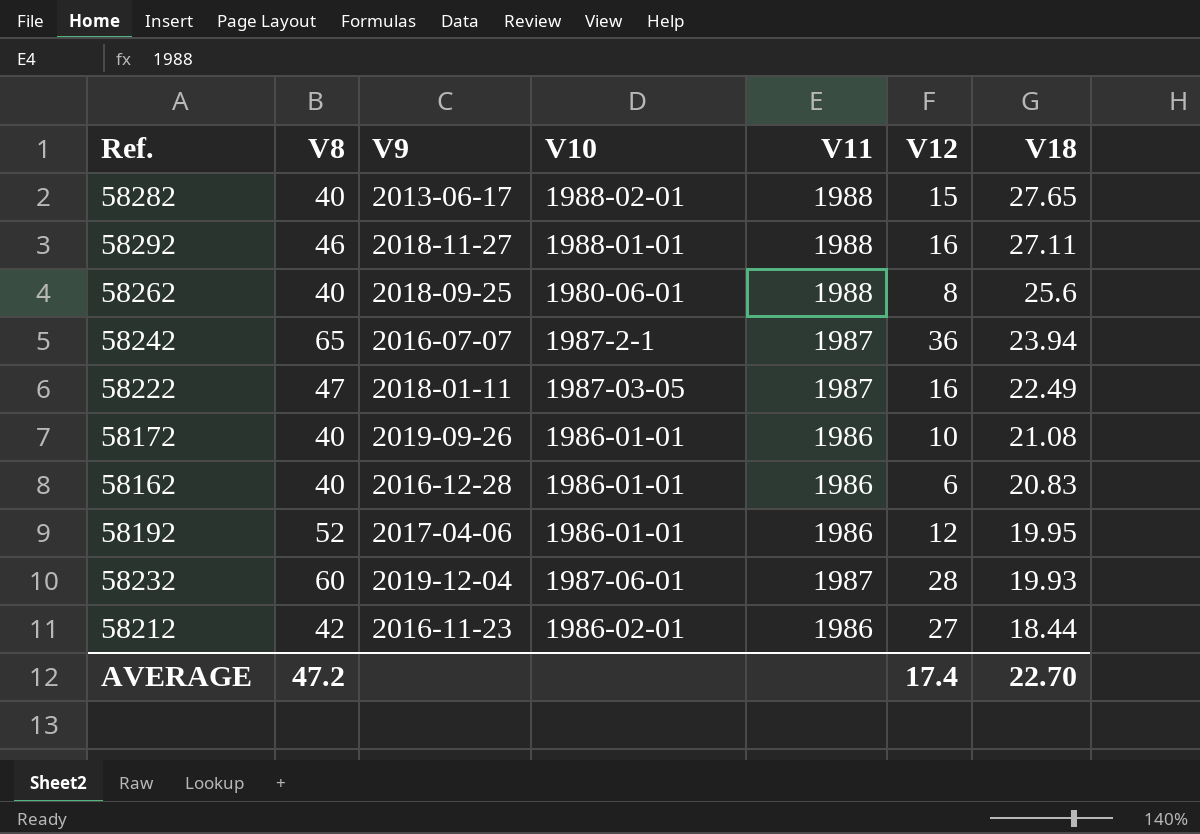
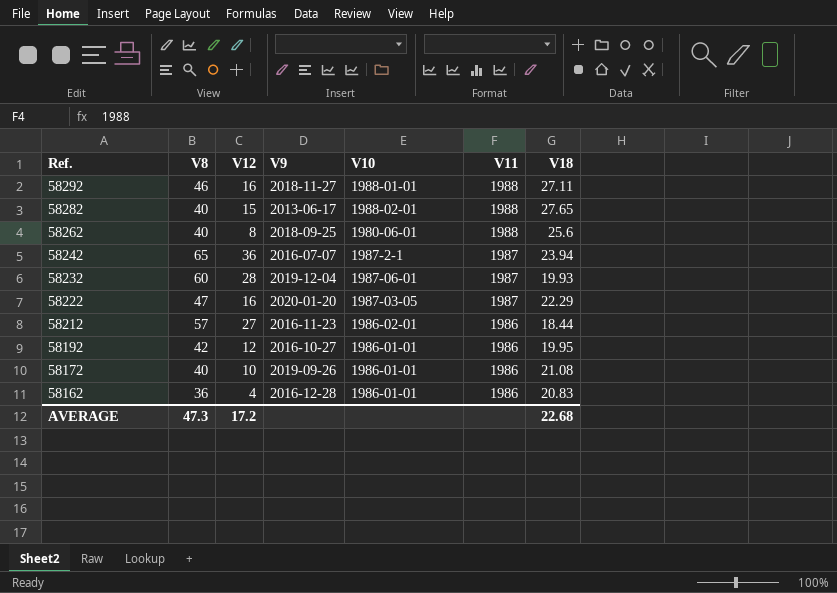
row order: V18 descending -> Ref. descending
column V12 | position: 6 -> 3
58222 | V9: 2018-01-11 -> 2020-01-20
58222 | V18: 22.49 -> 22.29
58212 | V8: 42 -> 57
58192 | V8: 52 -> 42
58192 | V9: 2017-04-06 -> 2016-10-27
58162 | V8: 40 -> 36
58162 | V12: 6 -> 4
AVERAGE | V8: 47.2 -> 47.3
AVERAGE | V12: 17.4 -> 17.2
AVERAGE | V18: 22.70 -> 22.68

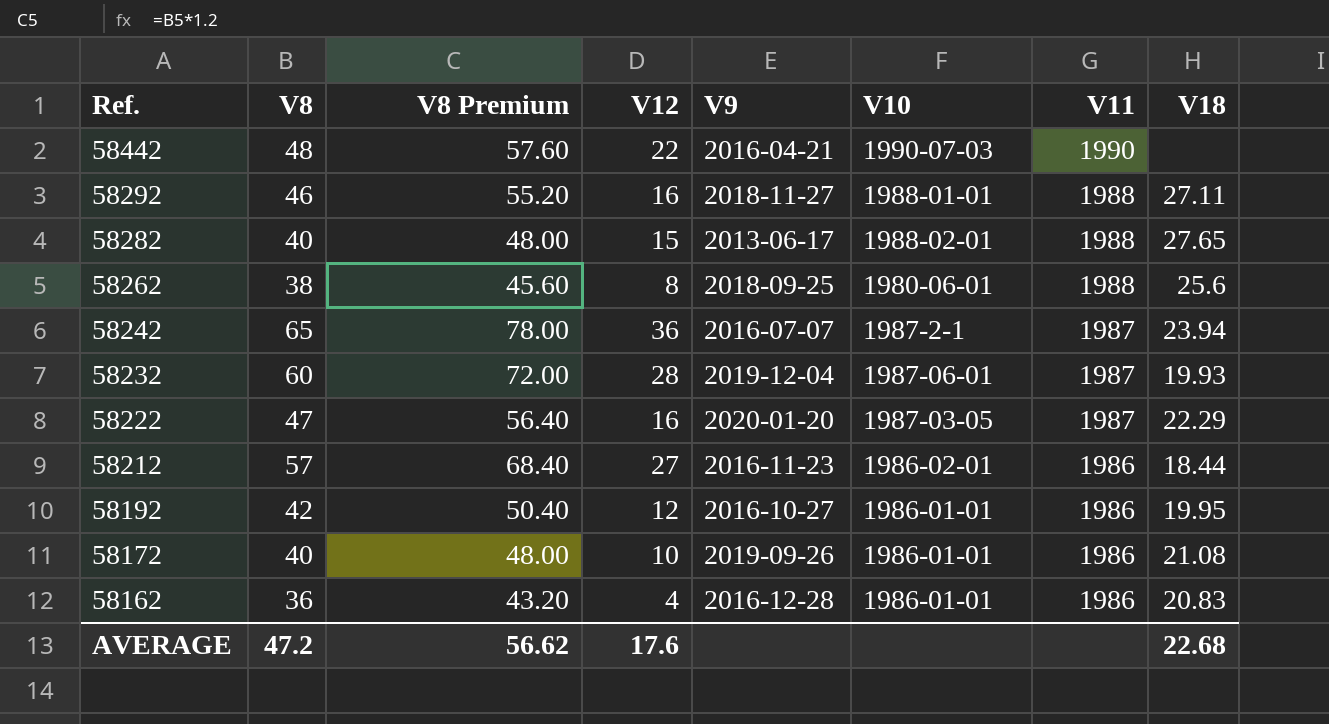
column V8 Premium | formula: none -> [V8] * 1.2
row 58442: none -> 48 | 57.60 | 22 | 2016-04-21 | 1990-07-03 | 1990 | none
58262 | V8: 40 -> 38
AVERAGE | V8: 47.3 -> 47.2
AVERAGE | V12: 17.2 -> 17.6

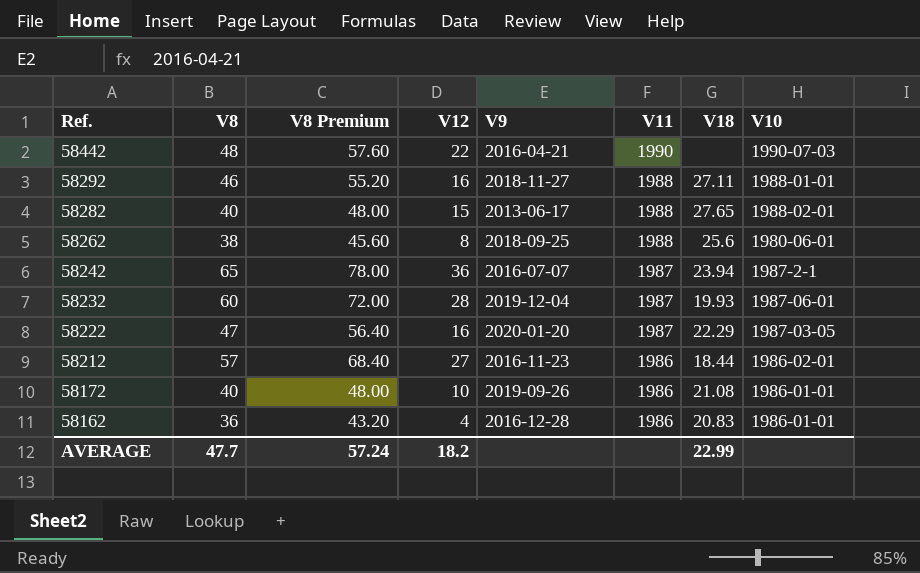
column V10 | position: 6 -> 8
row 58192: 42 | 50.40 | 12 | 2016-10-27 | 1986-01-01 | 1986 | 19.95 -> none
AVERAGE | V8: 47.2 -> 47.7
AVERAGE | V8 Premium: 56.62 -> 57.24
AVERAGE | V12: 17.6 -> 18.2
AVERAGE | V18: 22.68 -> 22.99

